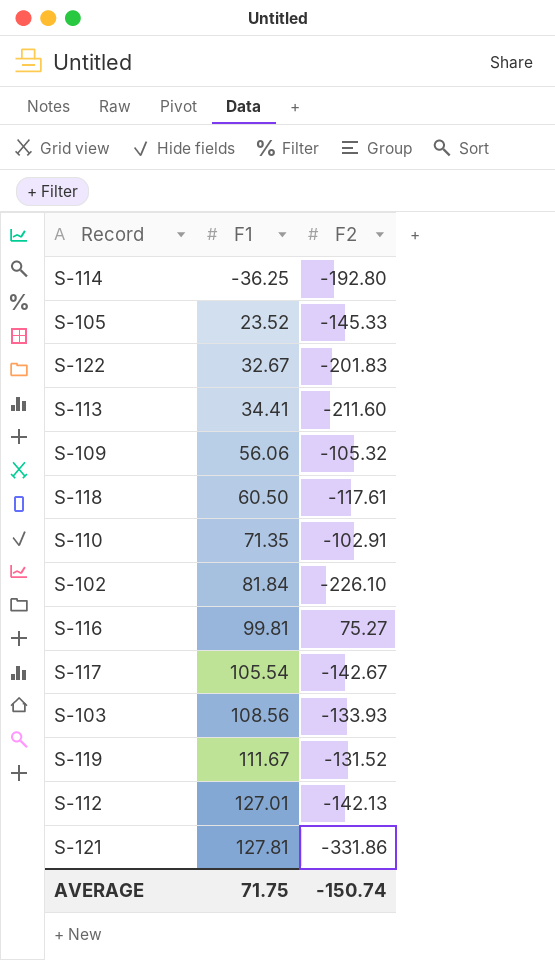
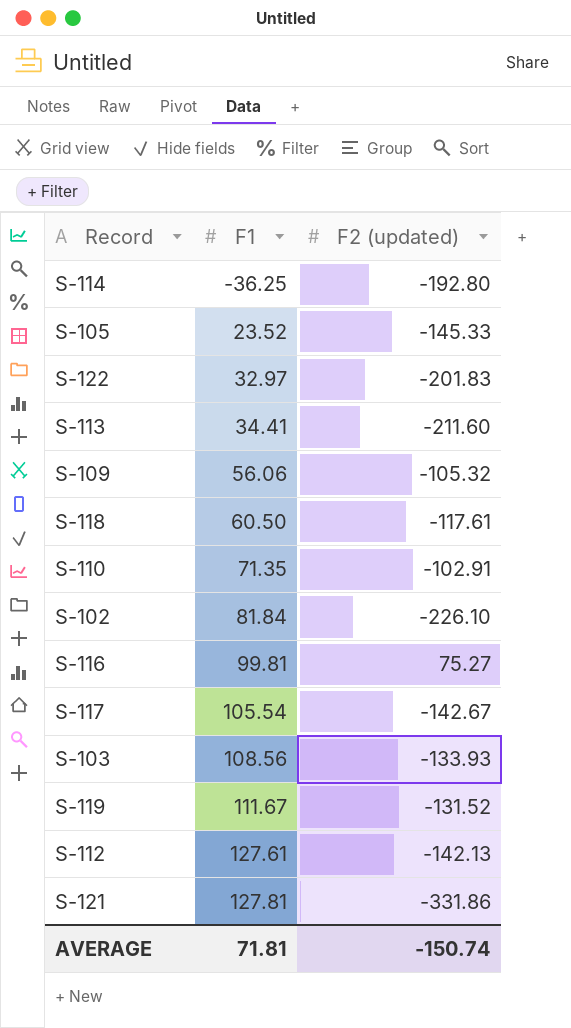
column name: F2 -> F2 (updated)
S-122 | F1: 32.67 -> 32.97
S-112 | F1: 127.01 -> 127.61
AVERAGE | F1: 71.75 -> 71.81

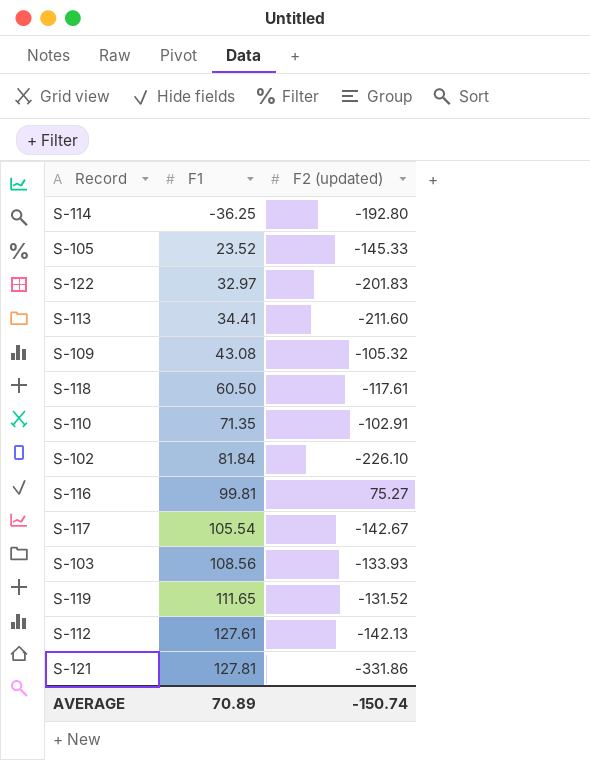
S-109 | F1: 56.06 -> 43.08
S-119 | F1: 111.67 -> 111.65
AVERAGE | F1: 71.81 -> 70.89

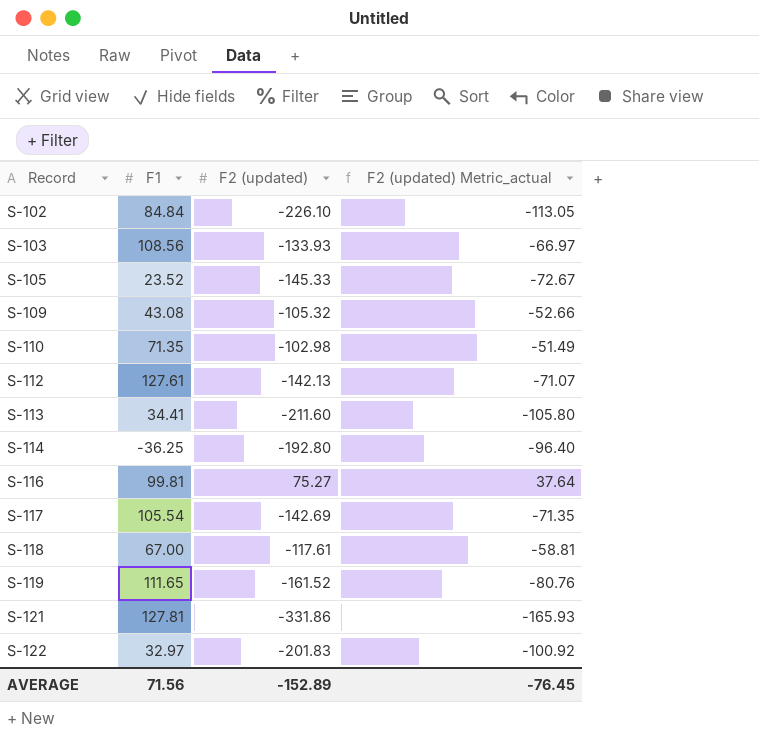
row order: F1 ascending -> Record ascending
column F2 (updated) Metric_actual | formula: none -> [F2 (updated)] * 0.5
S-102 | F1: 81.84 -> 84.84
S-110 | F2 (updated): -102.91 -> -102.98
S-117 | F2 (updated): -142.67 -> -142.69
S-118 | F1: 60.50 -> 67.00
S-119 | F2 (updated): -131.52 -> -161.52
AVERAGE | F1: 70.89 -> 71.56
AVERAGE | F2 (updated): -150.74 -> -152.89

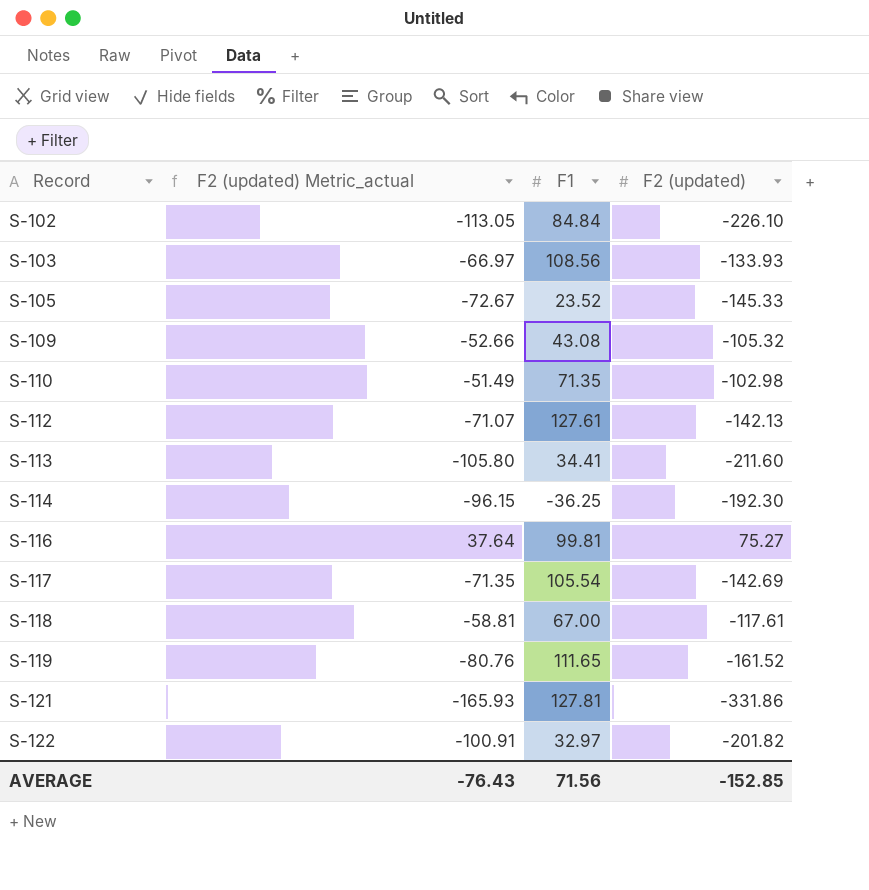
column F2 (updated) Metric_actual | position: 4 -> 2
S-114 | F2 (updated) Metric_actual: -96.40 -> -96.15
S-114 | F2 (updated): -192.80 -> -192.30
S-122 | F2 (updated) Metric_actual: -100.92 -> -100.91
S-122 | F2 (updated): -201.83 -> -201.82
AVERAGE | F2 (updated) Metric_actual: -76.45 -> -76.43
AVERAGE | F2 (updated): -152.89 -> -152.85

